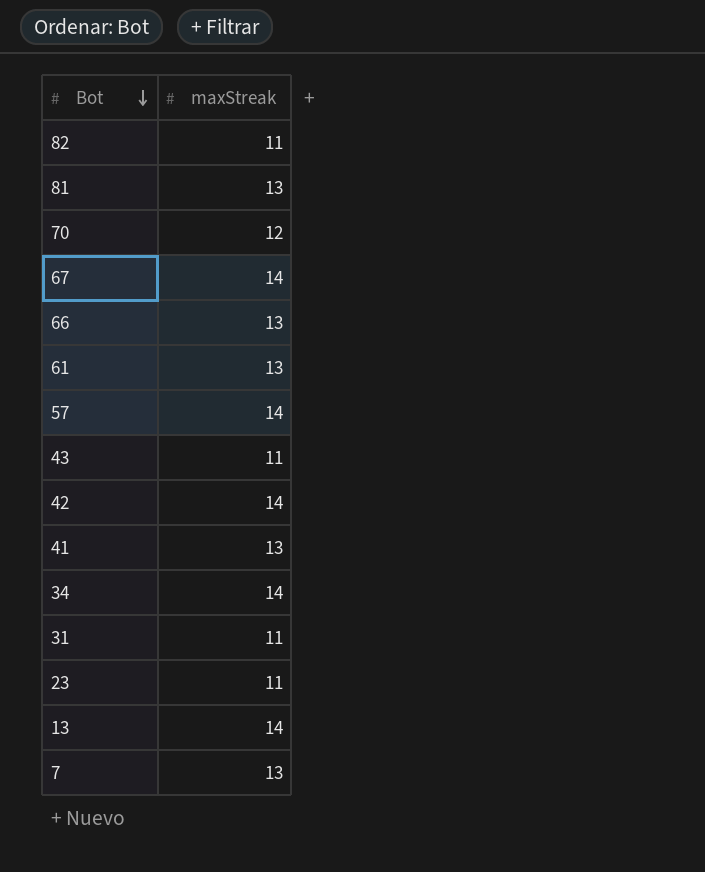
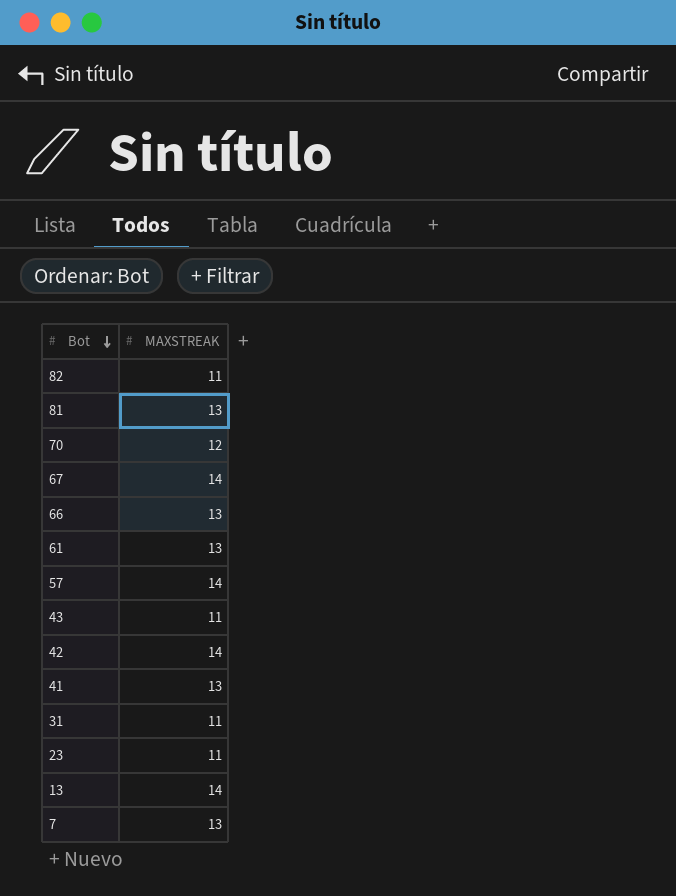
column name: maxStreak -> MAXSTREAK
row 34: 14 -> none

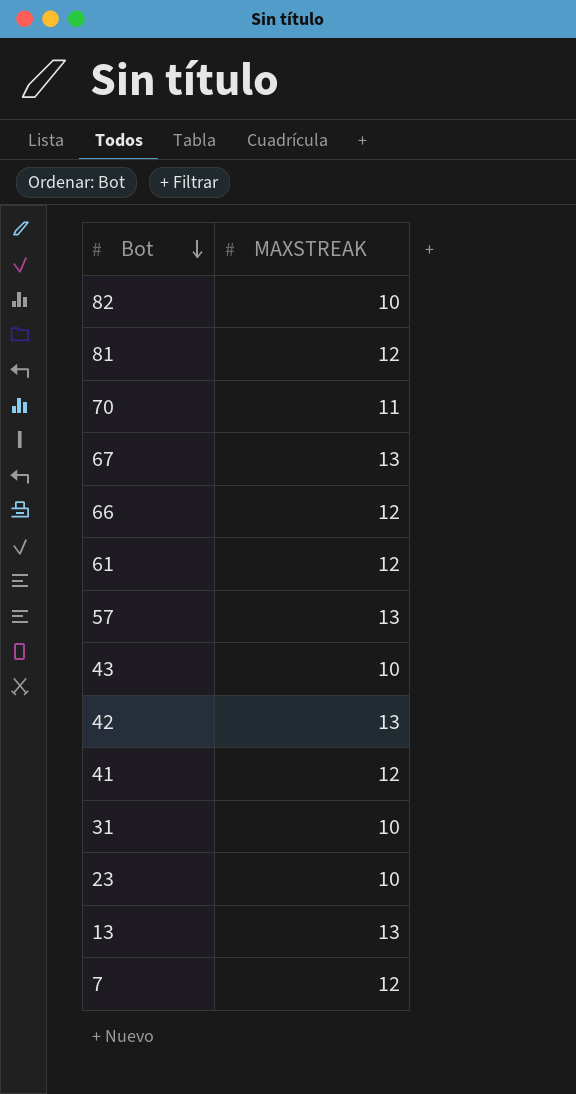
82 | MAXSTREAK: 11 -> 10
81 | MAXSTREAK: 13 -> 12
70 | MAXSTREAK: 12 -> 11
67 | MAXSTREAK: 14 -> 13
66 | MAXSTREAK: 13 -> 12
61 | MAXSTREAK: 13 -> 12
57 | MAXSTREAK: 14 -> 13
43 | MAXSTREAK: 11 -> 10
42 | MAXSTREAK: 14 -> 13
41 | MAXSTREAK: 13 -> 12
31 | MAXSTREAK: 11 -> 10
23 | MAXSTREAK: 11 -> 10
13 | MAXSTREAK: 14 -> 13
7 | MAXSTREAK: 13 -> 12

